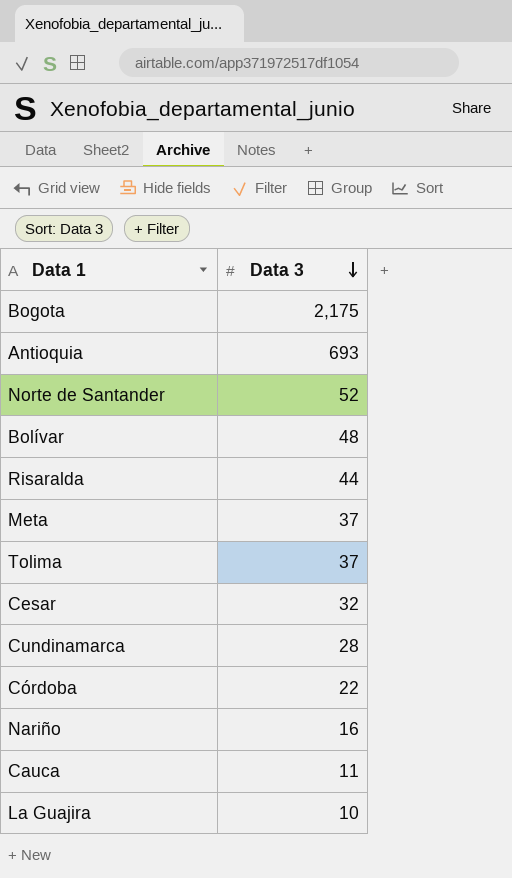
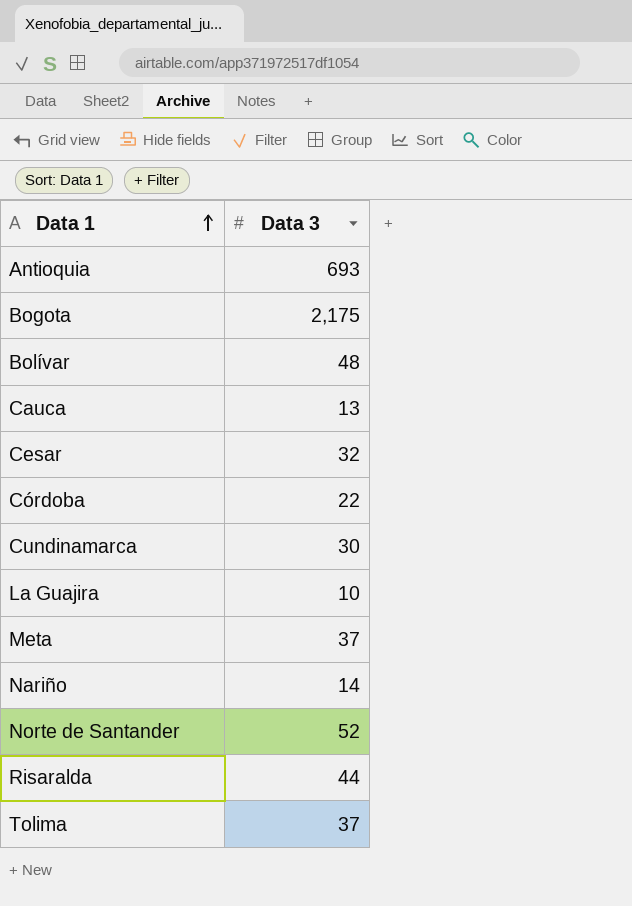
row order: Data 3 descending -> Data 1 ascending
Cauca | Data 3: 11 -> 13
Cundinamarca | Data 3: 28 -> 30
Nariño | Data 3: 16 -> 14

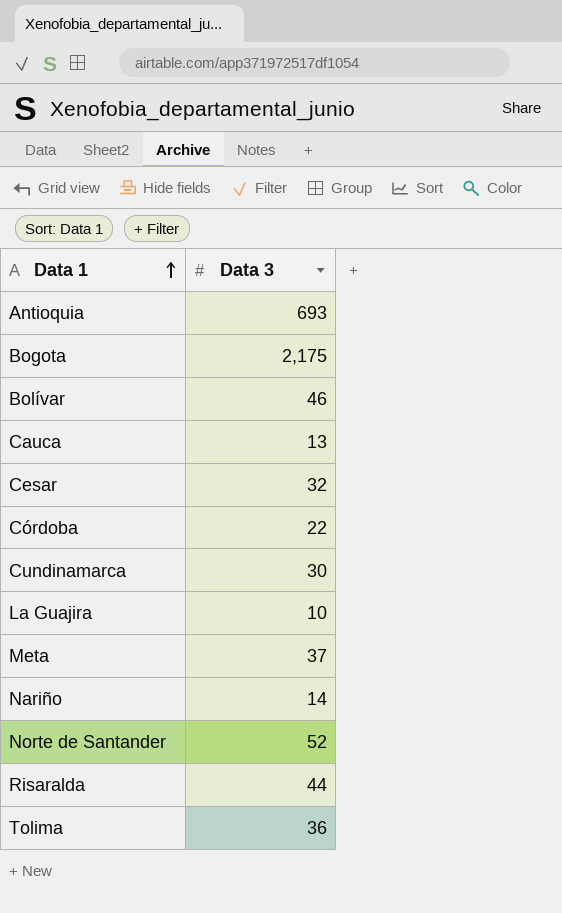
Bolívar | Data 3: 48 -> 46
Tolima | Data 3: 37 -> 36

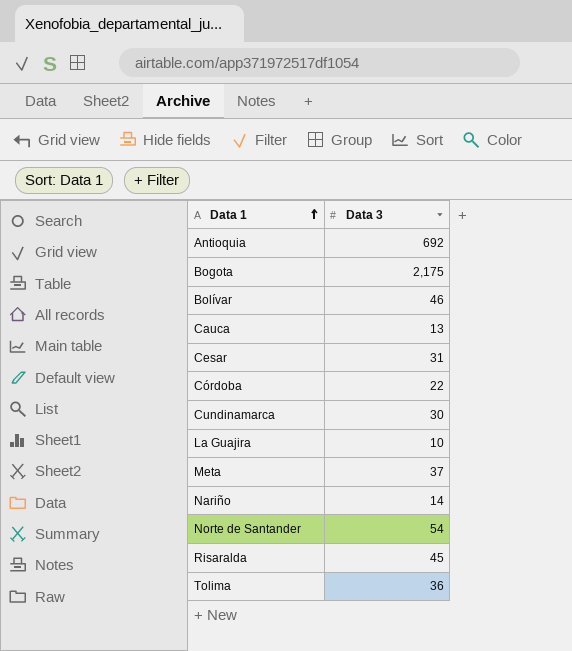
Antioquia | Data 3: 693 -> 692
Cesar | Data 3: 32 -> 31
Norte de Santander | Data 3: 52 -> 54
Risaralda | Data 3: 44 -> 45

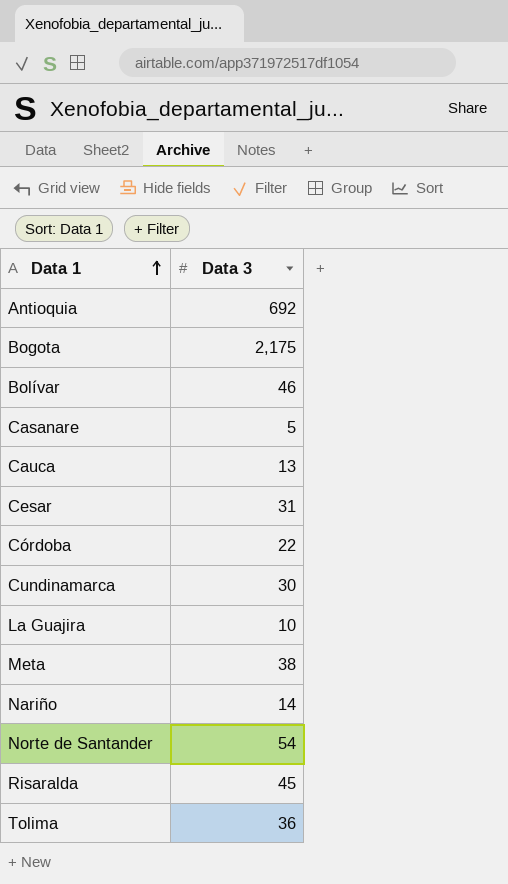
row Casanare: none -> 5
Meta | Data 3: 37 -> 38

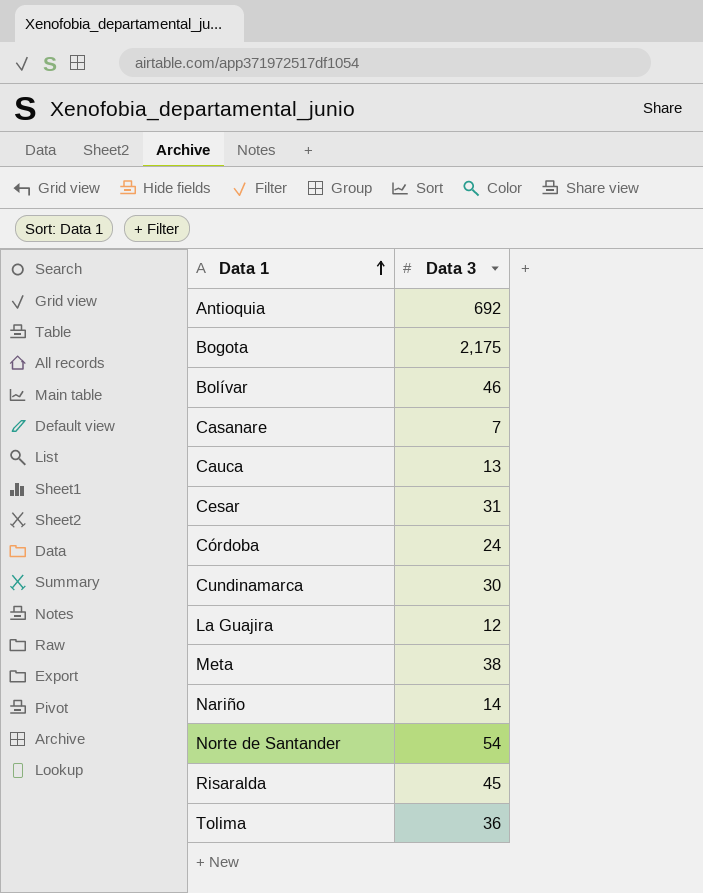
Casanare | Data 3: 5 -> 7
Córdoba | Data 3: 22 -> 24
La Guajira | Data 3: 10 -> 12

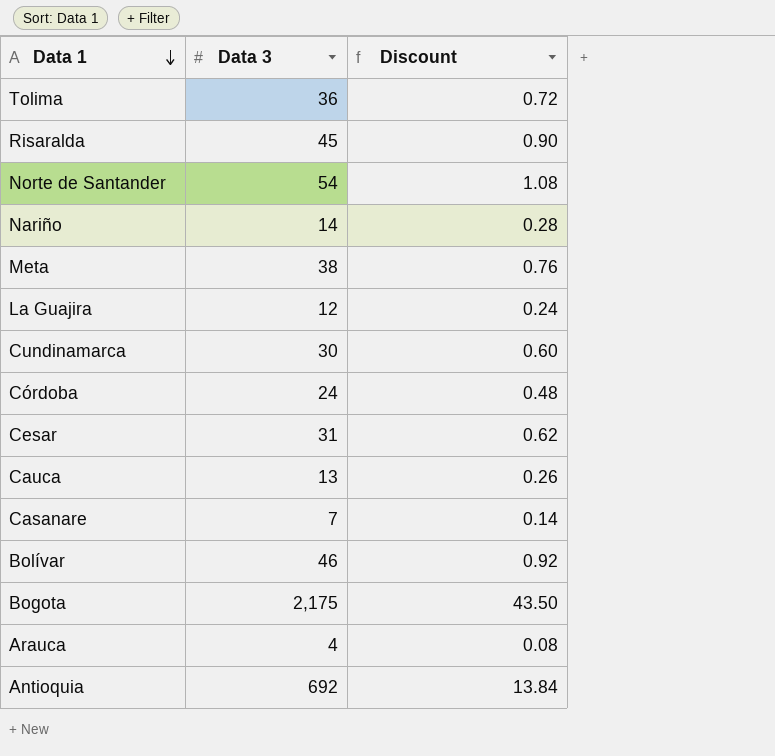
row order: Data 1 ascending -> Data 1 descending
column Discount | formula: none -> [Data 3] * 0.02
row Arauca: none -> 4 | 0.08

